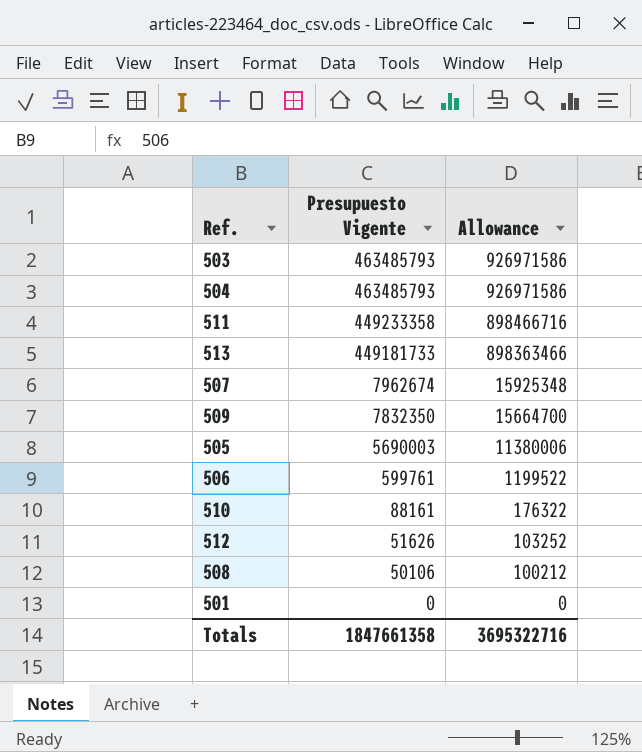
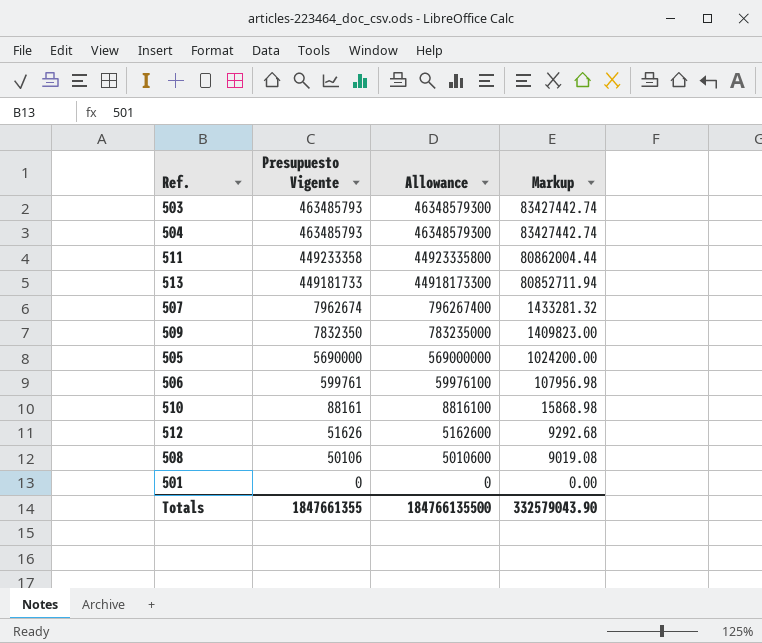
column Allowance | formula: [Presupuesto Vigente] * 2 -> [Presupuesto Vigente] * 100
column Markup | formula: none -> [Presupuesto Vigente] * 0.18
505 | Presupuesto Vigente: 5690003 -> 5690000
Totals | Presupuesto Vigente: 1847661358 -> 1847661355
Totals | Allowance: 3695322716 -> 184766135500

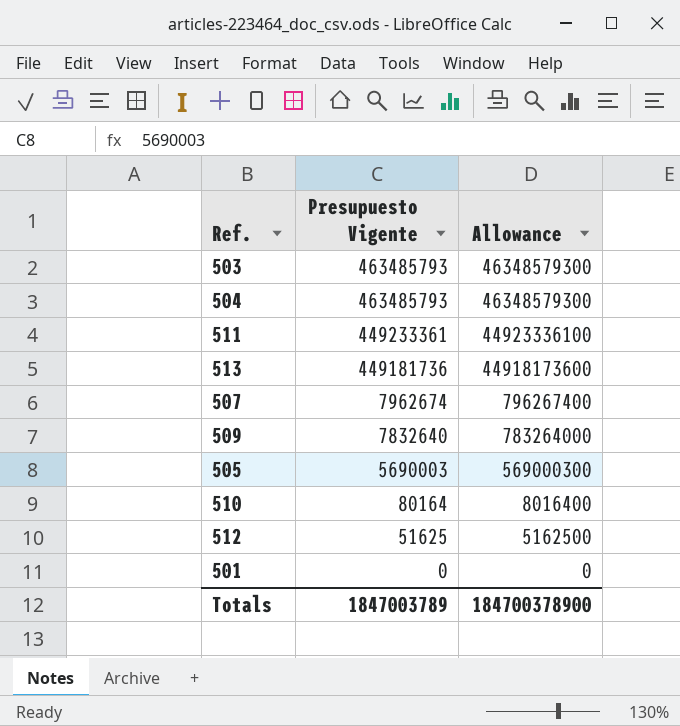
column Markup | formula: [Presupuesto Vigente] * 0.18 -> none
row 506: 599761 | 59976100 | 107956.98 -> none
row 508: 50106 | 5010600 | 9019.08 -> none
511 | Presupuesto Vigente: 449233358 -> 449233361
511 | Allowance: 44923335800 -> 44923336100
513 | Presupuesto Vigente: 449181733 -> 449181736
513 | Allowance: 44918173300 -> 44918173600
509 | Presupuesto Vigente: 7832350 -> 7832640
509 | Allowance: 783235000 -> 783264000
505 | Presupuesto Vigente: 5690000 -> 5690003
505 | Allowance: 569000000 -> 569000300
510 | Presupuesto Vigente: 88161 -> 80164
510 | Allowance: 8816100 -> 8016400
512 | Presupuesto Vigente: 51626 -> 51625
512 | Allowance: 5162600 -> 5162500
Totals | Presupuesto Vigente: 1847661355 -> 1847003789
Totals | Allowance: 184766135500 -> 184700378900

